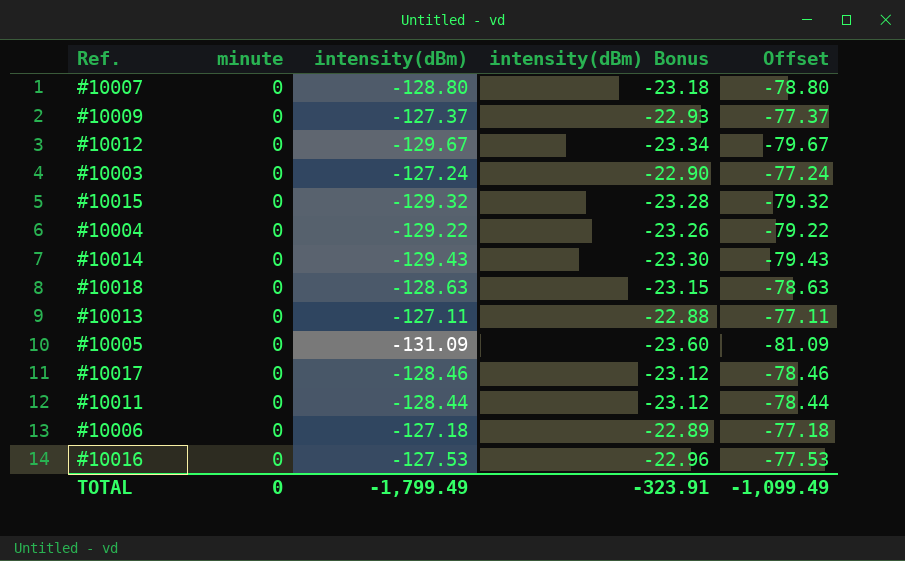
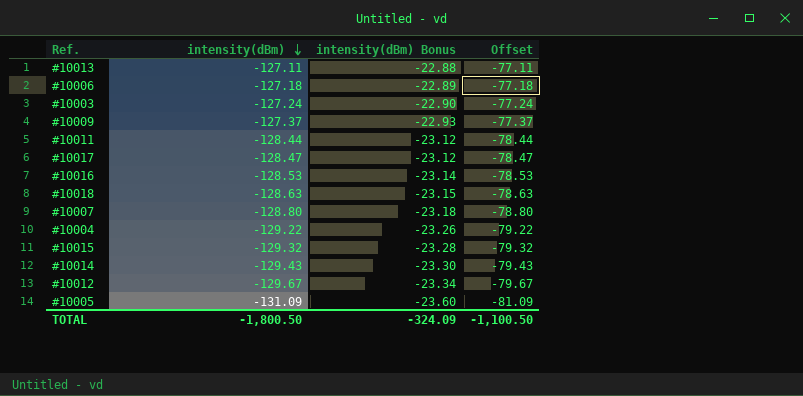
row order: none -> intensity(dBm) descending
column minute | position: 2 -> none
#10017 | intensity(dBm): -128.46 -> -128.47
#10017 | Offset: -78.46 -> -78.47
#10016 | intensity(dBm): -127.53 -> -128.53
#10016 | intensity(dBm) Bonus: -22.96 -> -23.14
#10016 | Offset: -77.53 -> -78.53
TOTAL | intensity(dBm): -1,799.49 -> -1,800.50
TOTAL | intensity(dBm) Bonus: -323.91 -> -324.09
TOTAL | Offset: -1,099.49 -> -1,100.50

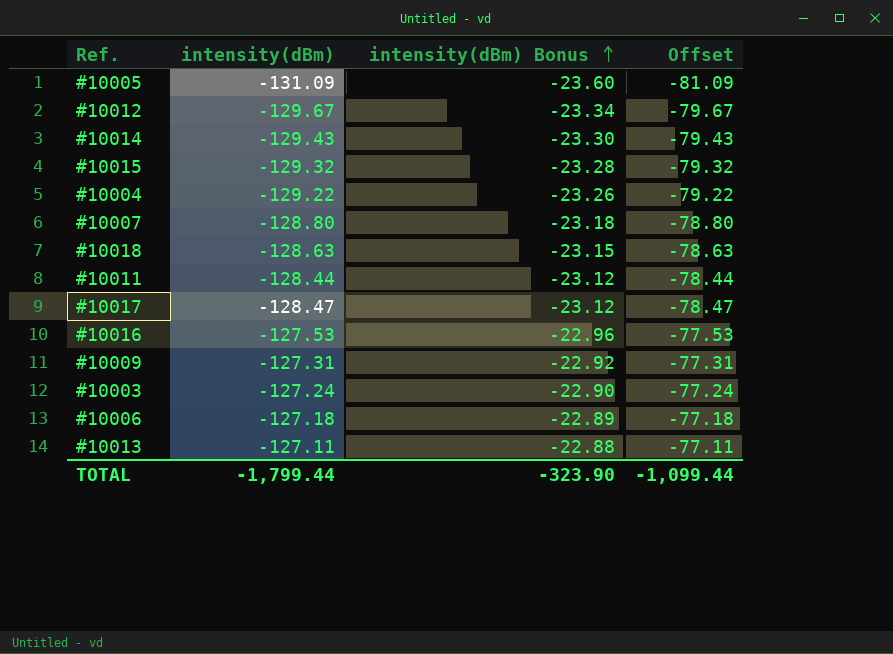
row order: intensity(dBm) descending -> intensity(dBm) Bonus ascending
#10016 | intensity(dBm): -128.53 -> -127.53
#10016 | intensity(dBm) Bonus: -23.14 -> -22.96
#10016 | Offset: -78.53 -> -77.53
#10009 | intensity(dBm): -127.37 -> -127.31
#10009 | intensity(dBm) Bonus: -22.93 -> -22.92
#10009 | Offset: -77.37 -> -77.31
TOTAL | intensity(dBm): -1,800.50 -> -1,799.44
TOTAL | intensity(dBm) Bonus: -324.09 -> -323.90
TOTAL | Offset: -1,100.50 -> -1,099.44

